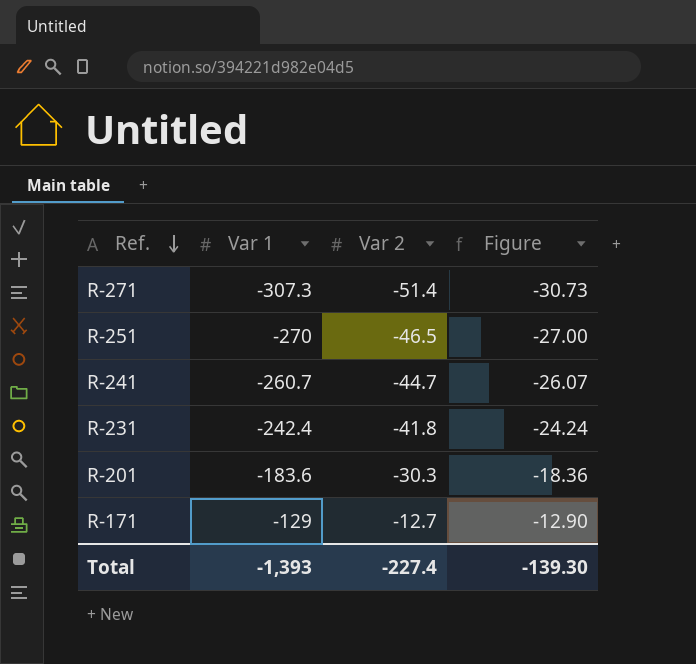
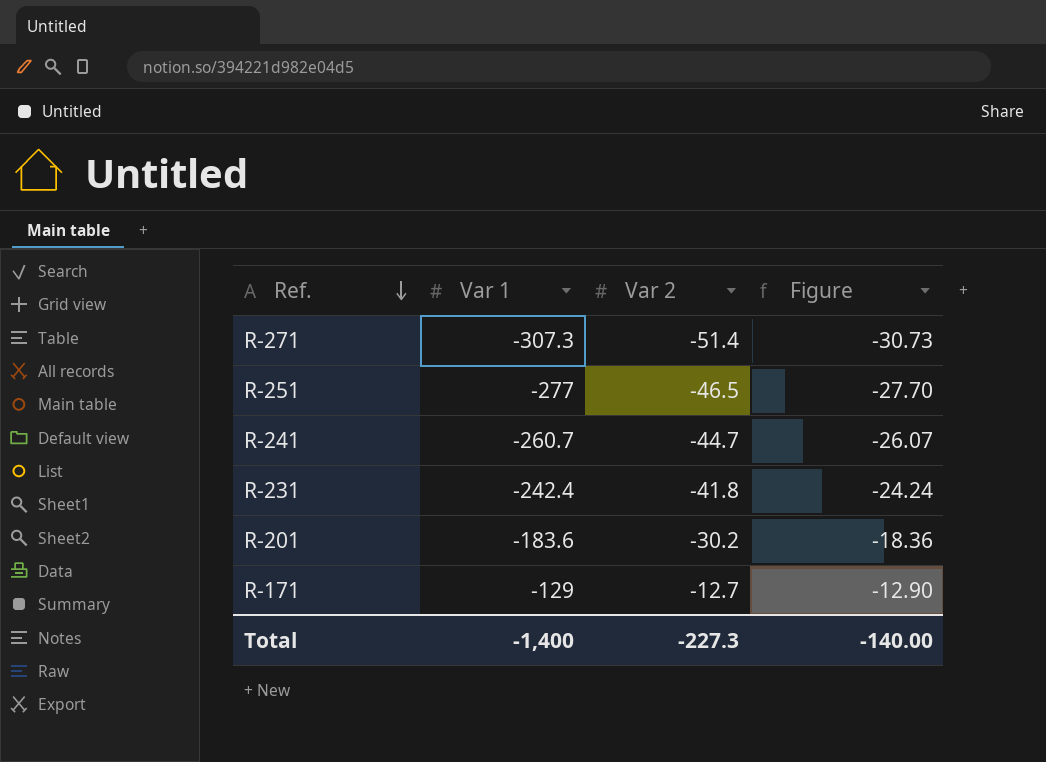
R-251 | Var 1: -270 -> -277
R-251 | Figure: -27.00 -> -27.70
R-201 | Var 2: -30.3 -> -30.2
Total | Var 1: -1,393 -> -1,400
Total | Var 2: -227.4 -> -227.3
Total | Figure: -139.30 -> -140.00

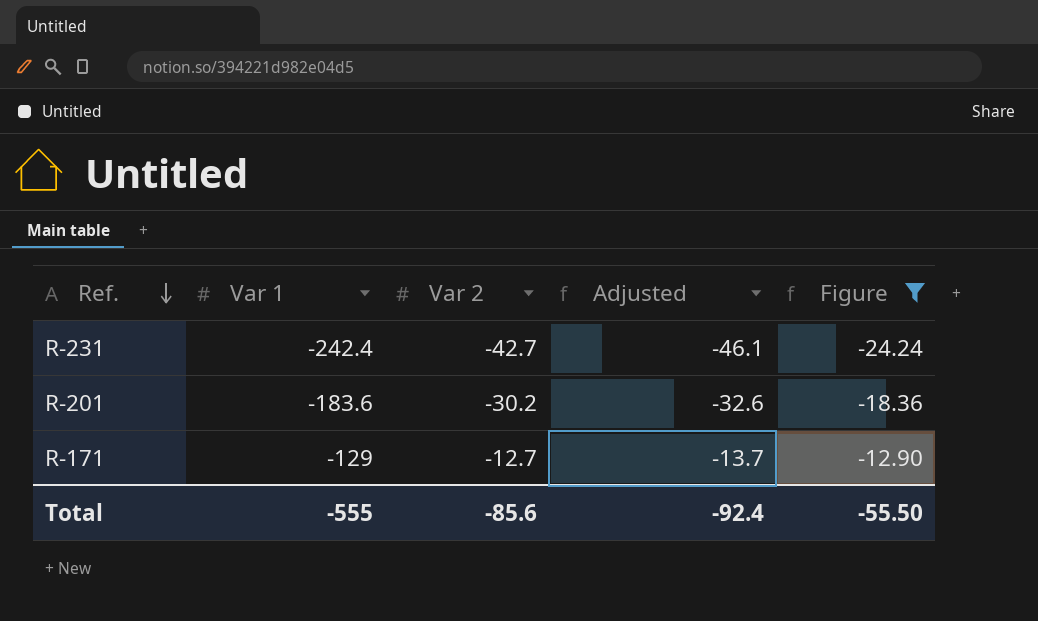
filter: none -> Figure >= -24.24
column Adjusted | formula: none -> [Var 2] * 1.08
R-231 | Var 2: -41.8 -> -42.7
Total | Var 1: -1,400 -> -555
Total | Var 2: -227.3 -> -85.6
Total | Figure: -140.00 -> -55.50

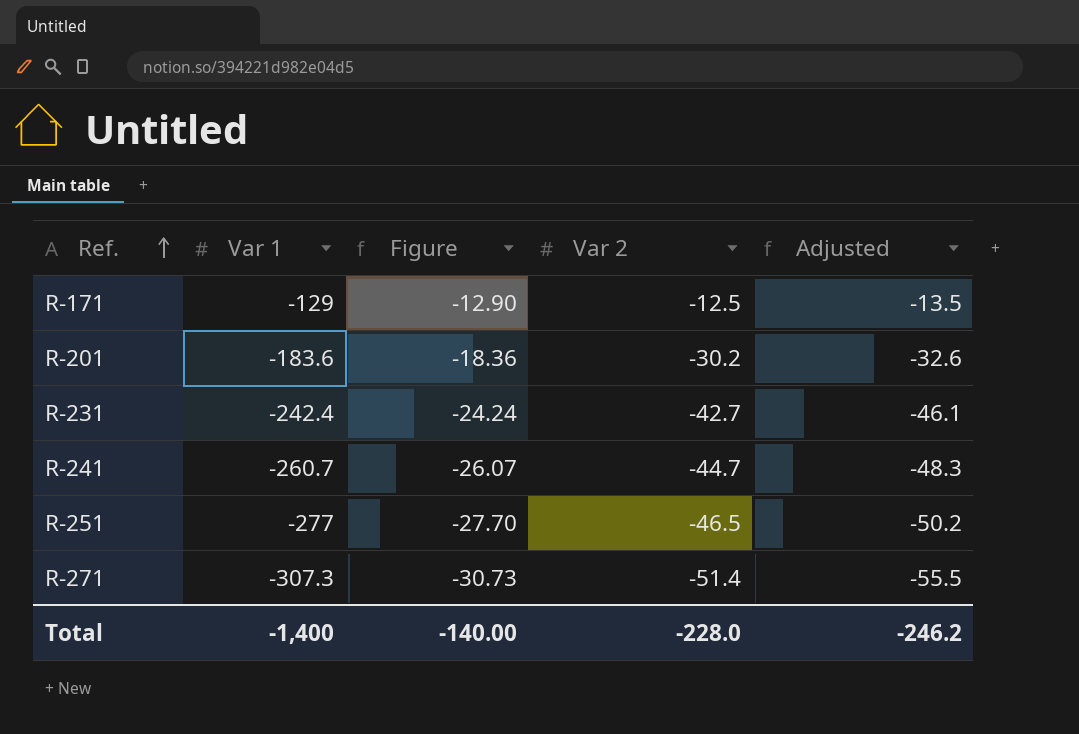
filter: Figure >= -24.24 -> none
row order: Ref. descending -> Ref. ascending
column Figure | position: 5 -> 3
R-171 | Var 2: -12.7 -> -12.5
R-171 | Adjusted: -13.7 -> -13.5
Total | Var 1: -555 -> -1,400
Total | Figure: -55.50 -> -140.00
Total | Var 2: -85.6 -> -228.0
Total | Adjusted: -92.4 -> -246.2

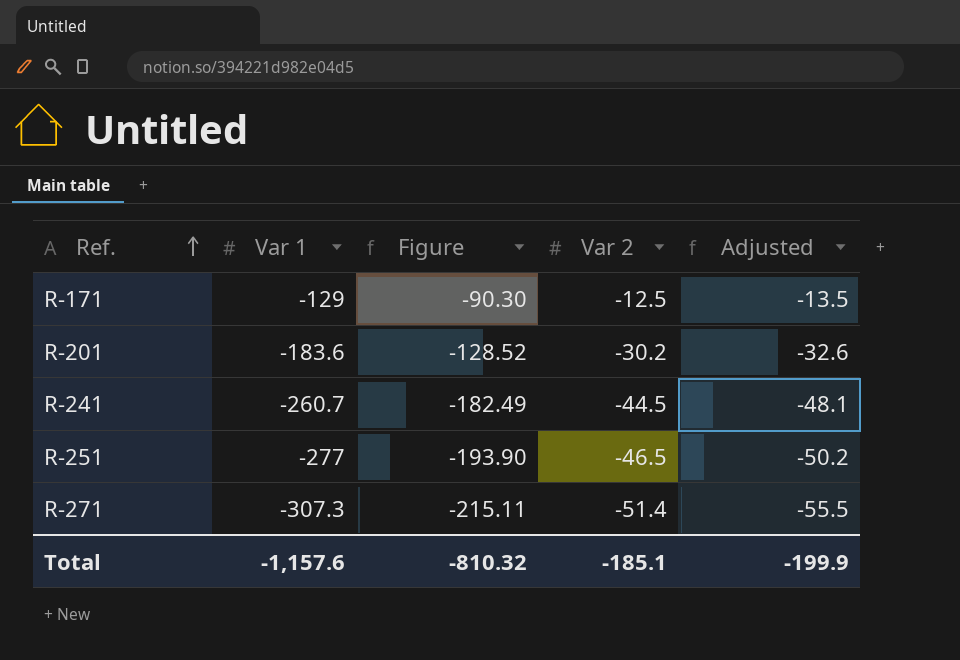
column Figure | formula: [Var 1] * 0.1 -> [Var 1] * 0.7
row R-231: -242.4 | -24.24 | -42.7 | -46.1 -> none
R-241 | Var 2: -44.7 -> -44.5
R-241 | Adjusted: -48.3 -> -48.1
Total | Var 1: -1,400 -> -1,157.6
Total | Figure: -140.00 -> -810.32
Total | Var 2: -228.0 -> -185.1
Total | Adjusted: -246.2 -> -199.9

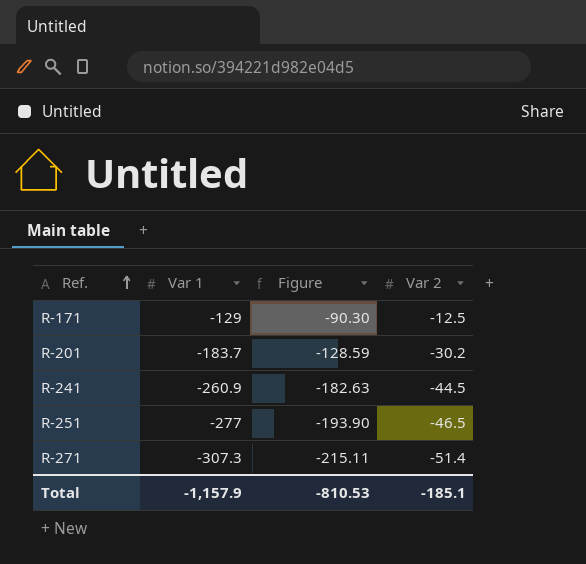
column Adjusted | formula: [Var 2] * 1.08 -> none
R-201 | Var 1: -183.6 -> -183.7
R-201 | Figure: -128.52 -> -128.59
R-241 | Var 1: -260.7 -> -260.9
R-241 | Figure: -182.49 -> -182.63
Total | Var 1: -1,157.6 -> -1,157.9
Total | Figure: -810.32 -> -810.53

